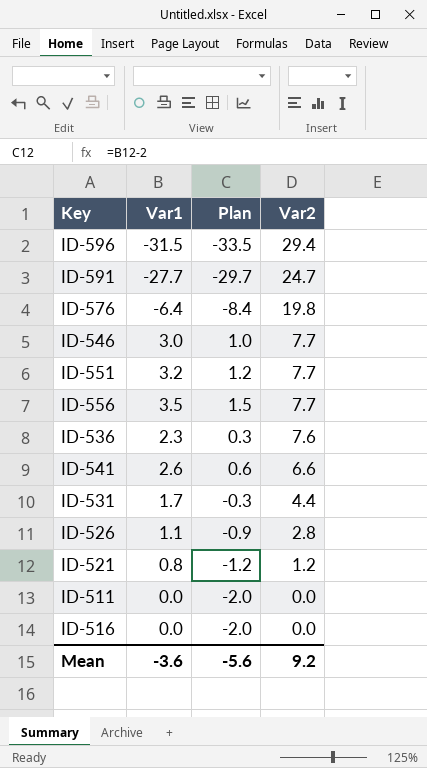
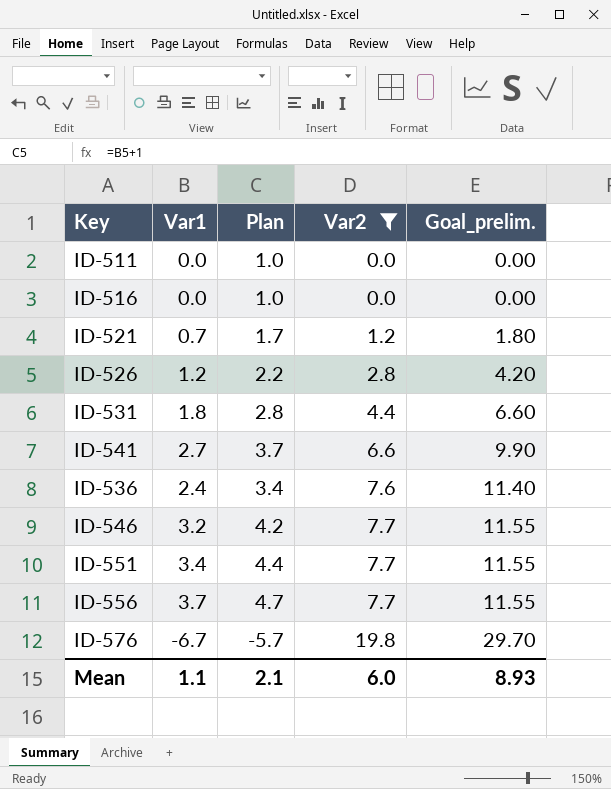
filter: none -> Var2 <= 19.8
row order: Var2 descending -> Var2 ascending
column Plan | formula: [Var1] - 2 -> [Var1] + 1
column Goal_prelim. | formula: none -> [Var2] * 1.5
ID-521 | Var1: 0.8 -> 0.7
ID-526 | Var1: 1.1 -> 1.2
ID-531 | Var1: 1.7 -> 1.8
ID-541 | Var1: 2.6 -> 2.7
ID-536 | Var1: 2.3 -> 2.4
ID-546 | Var1: 3.0 -> 3.2
ID-551 | Var1: 3.2 -> 3.4
ID-556 | Var1: 3.5 -> 3.7
ID-576 | Var1: -6.4 -> -6.7
Mean | Var1: -3.6 -> 1.1
Mean | Plan: -5.6 -> 2.1
Mean | Var2: 9.2 -> 6.0

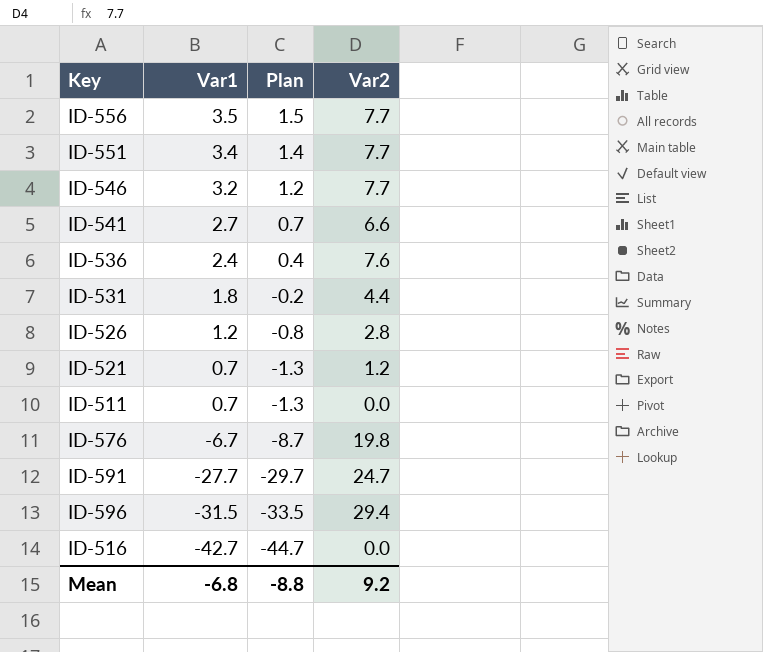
filter: Var2 <= 19.8 -> none
row order: Var2 ascending -> Var1 descending
column Goal_prelim. | formula: [Var2] * 1.5 -> none
column Plan | formula: [Var1] + 1 -> [Var1] - 2
ID-556 | Var1: 3.7 -> 3.5
ID-511 | Var1: 0.0 -> 0.7
ID-516 | Var1: 0.0 -> -42.7
Mean | Var1: 1.1 -> -6.8
Mean | Plan: 2.1 -> -8.8
Mean | Var2: 6.0 -> 9.2

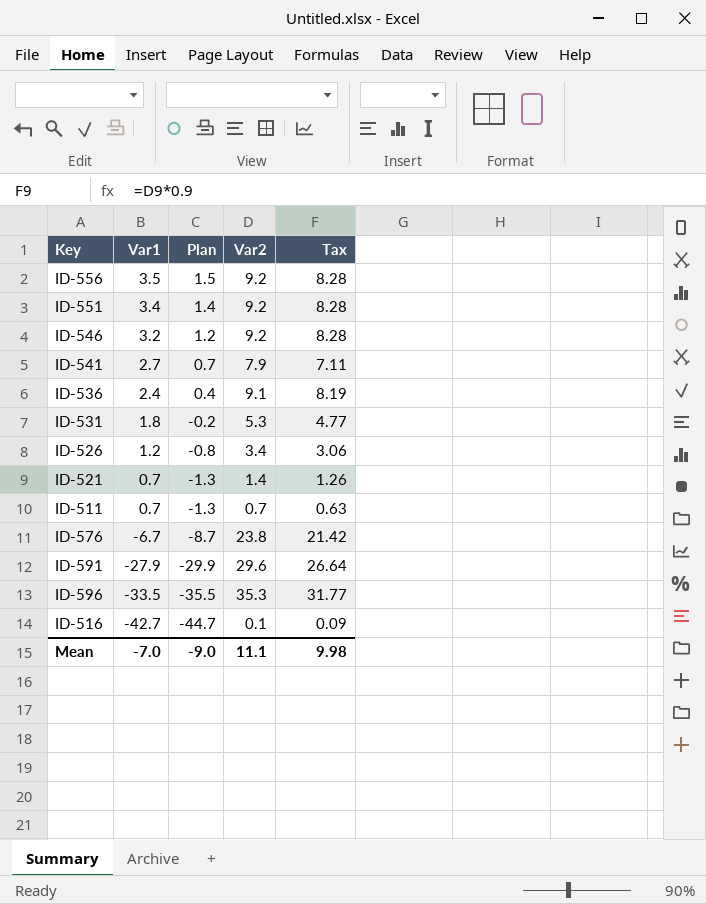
column Tax | formula: none -> [Var2] * 0.9
ID-556 | Var2: 7.7 -> 9.2
ID-551 | Var2: 7.7 -> 9.2
ID-546 | Var2: 7.7 -> 9.2
ID-541 | Var2: 6.6 -> 7.9
ID-536 | Var2: 7.6 -> 9.1
ID-531 | Var2: 4.4 -> 5.3
ID-526 | Var2: 2.8 -> 3.4
ID-521 | Var2: 1.2 -> 1.4
ID-511 | Var2: 0.0 -> 0.7
ID-576 | Var2: 19.8 -> 23.8
ID-591 | Var1: -27.7 -> -27.9
ID-591 | Plan: -29.7 -> -29.9
ID-591 | Var2: 24.7 -> 29.6
ID-596 | Var1: -31.5 -> -33.5
ID-596 | Plan: -33.5 -> -35.5
ID-596 | Var2: 29.4 -> 35.3
ID-516 | Var2: 0.0 -> 0.1
Mean | Var1: -6.8 -> -7.0
Mean | Plan: -8.8 -> -9.0
Mean | Var2: 9.2 -> 11.1

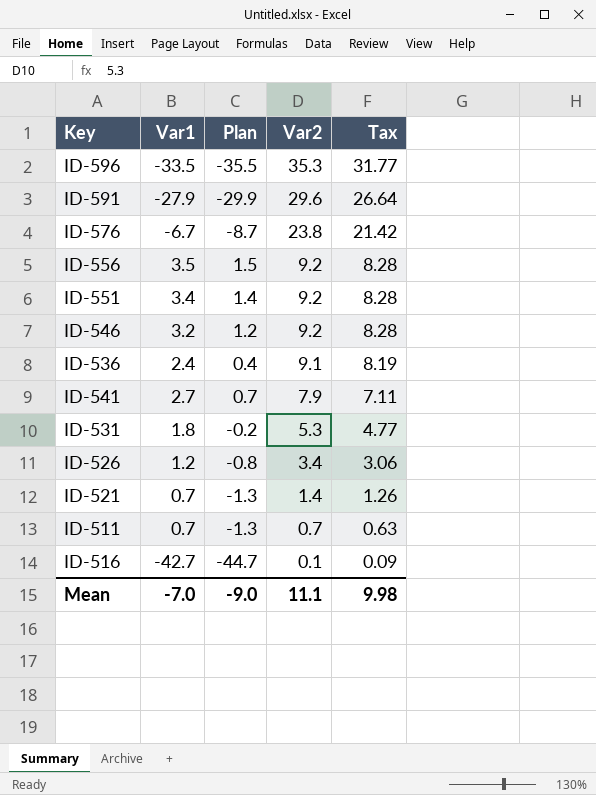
row order: Var1 descending -> Var2 descending

